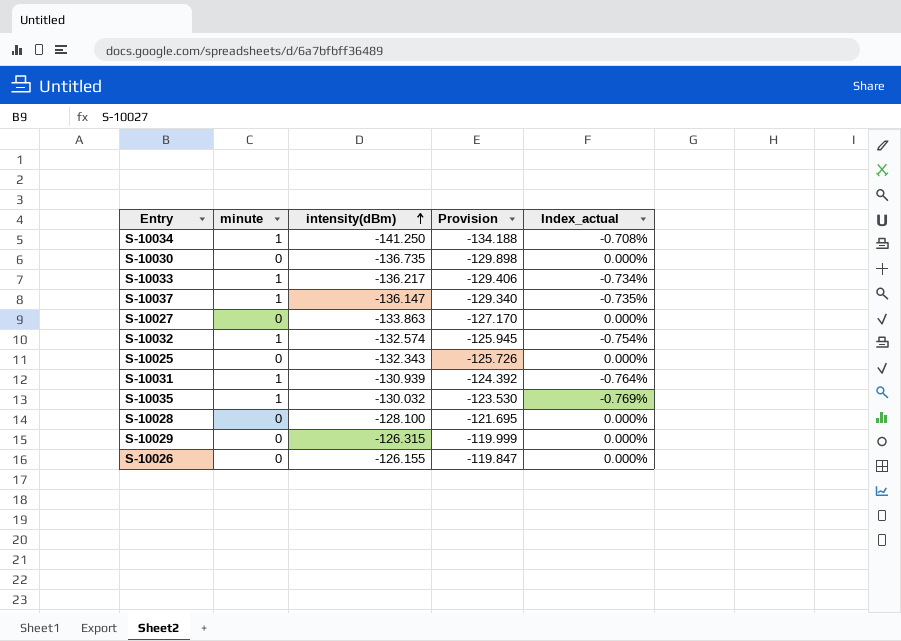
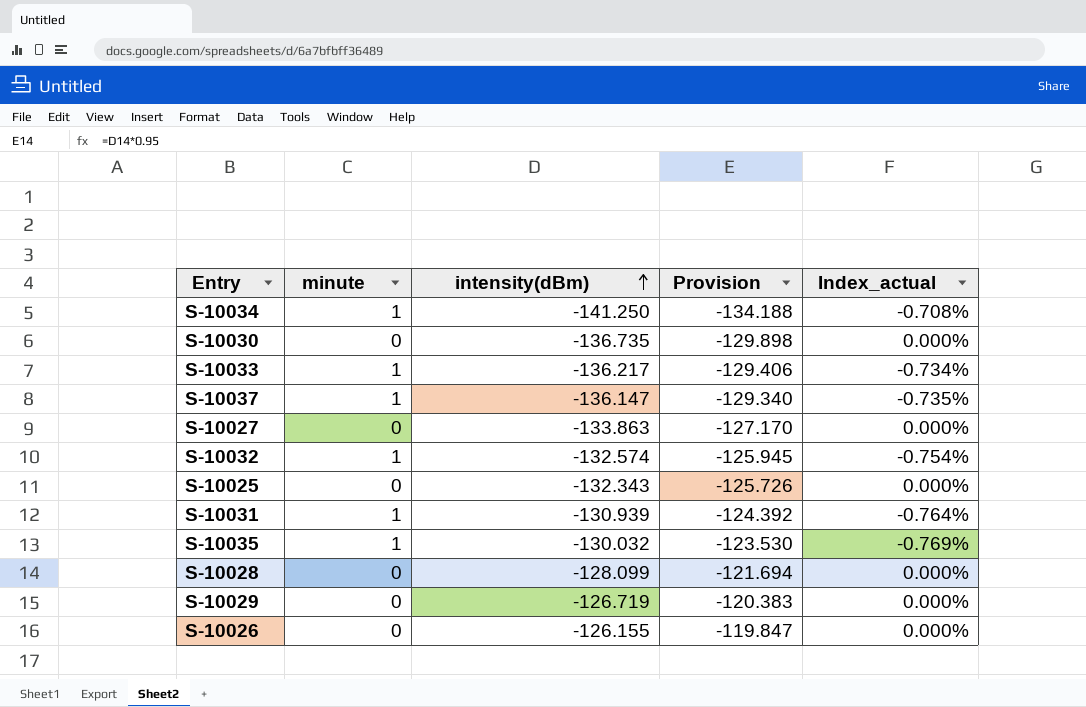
S-10028 | intensity(dBm): -128.100 -> -128.099
S-10028 | Provision: -121.695 -> -121.694
S-10029 | intensity(dBm): -126.315 -> -126.719
S-10029 | Provision: -119.999 -> -120.383

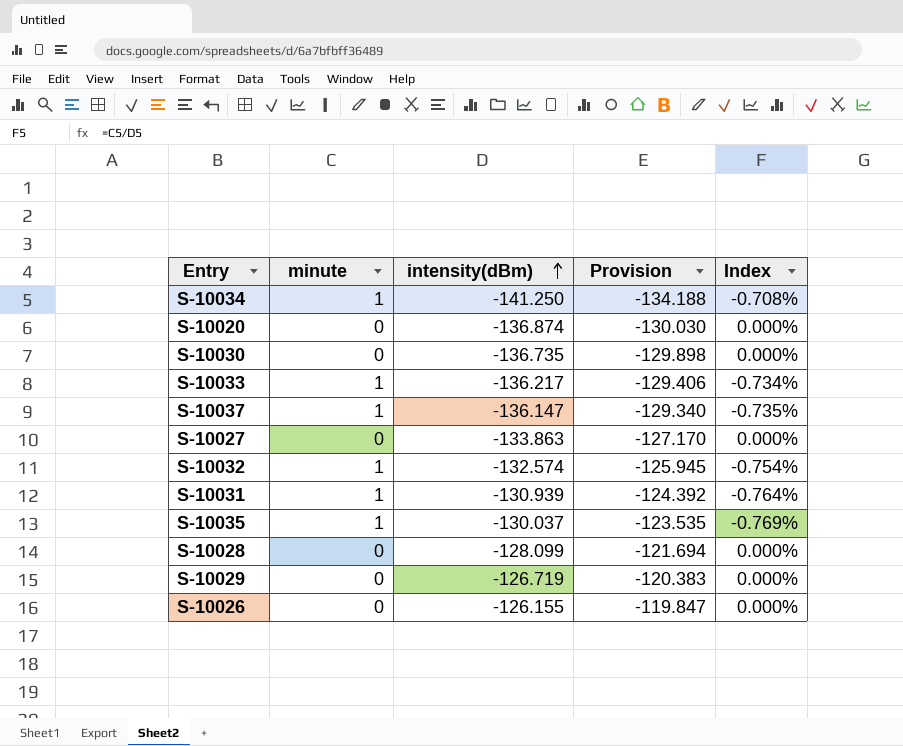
column name: Index_actual -> Index
row S-10025: 0 | -132.343 | -125.726 | 0.000% -> none
row S-10020: none -> 0 | -136.874 | -130.030 | 0.000%
S-10035 | intensity(dBm): -130.032 -> -130.037
S-10035 | Provision: -123.530 -> -123.535

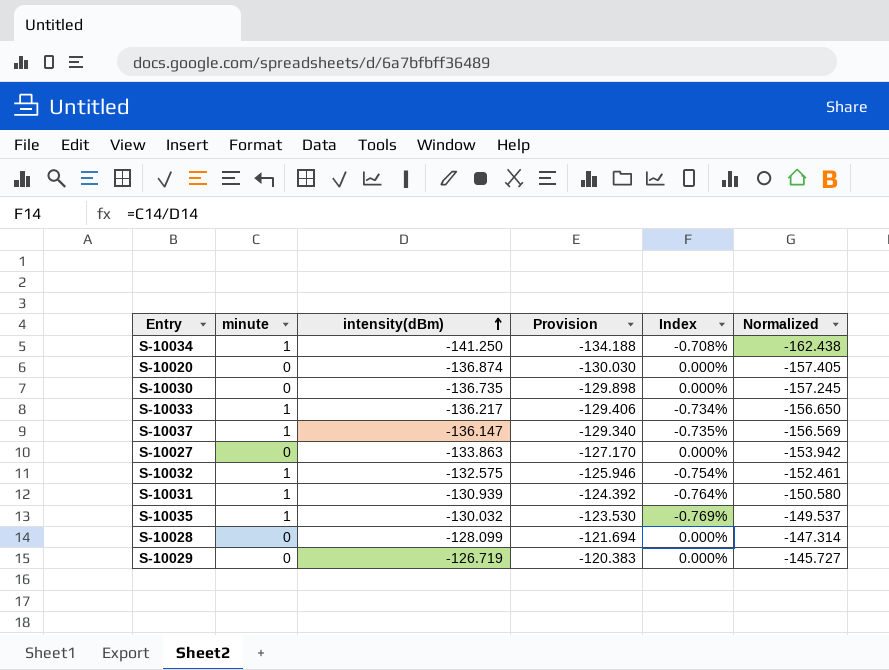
column Normalized | formula: none -> [intensity(dBm)] * 1.15
row S-10026: 0 | -126.155 | -119.847 | 0.000% -> none
S-10032 | intensity(dBm): -132.574 -> -132.575
S-10032 | Provision: -125.945 -> -125.946
S-10035 | intensity(dBm): -130.037 -> -130.032
S-10035 | Provision: -123.535 -> -123.530

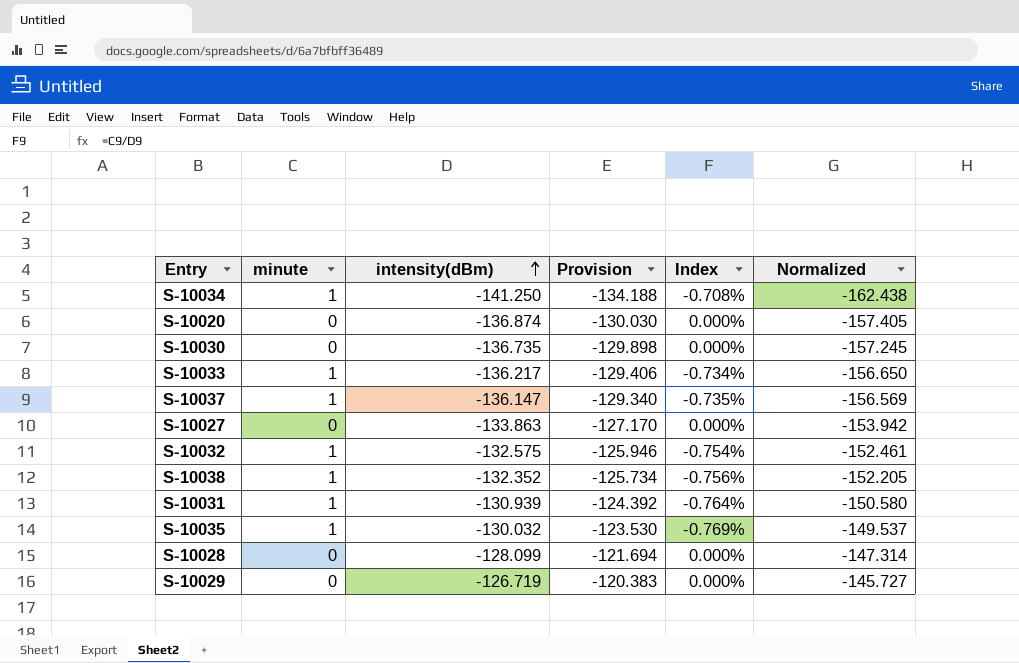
row S-10038: none -> 1 | -132.352 | -125.734 | -0.756% | -152.205

